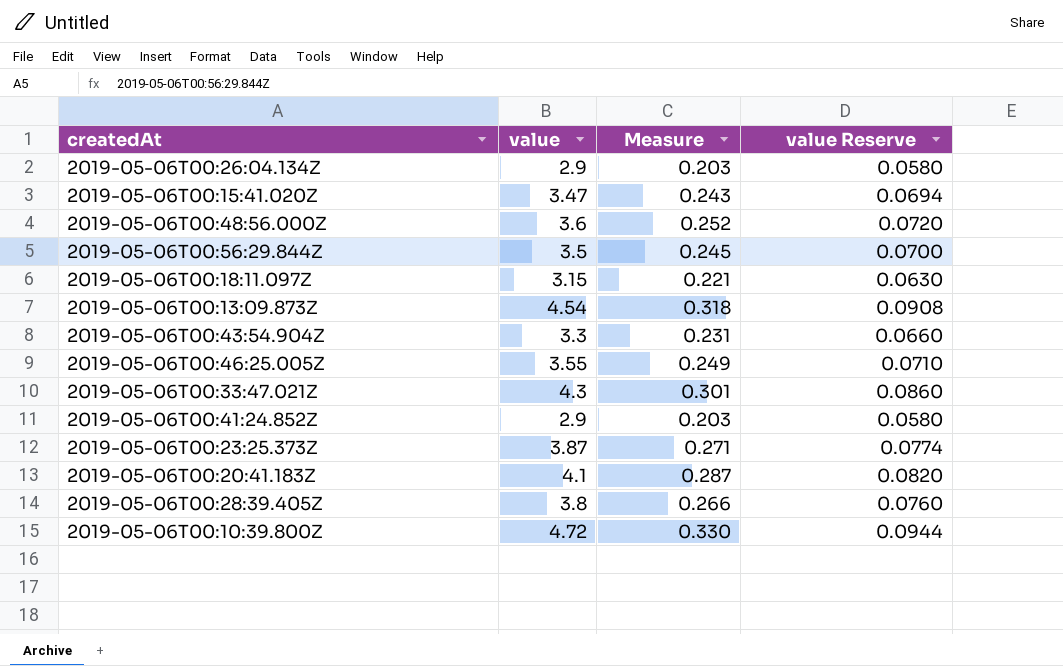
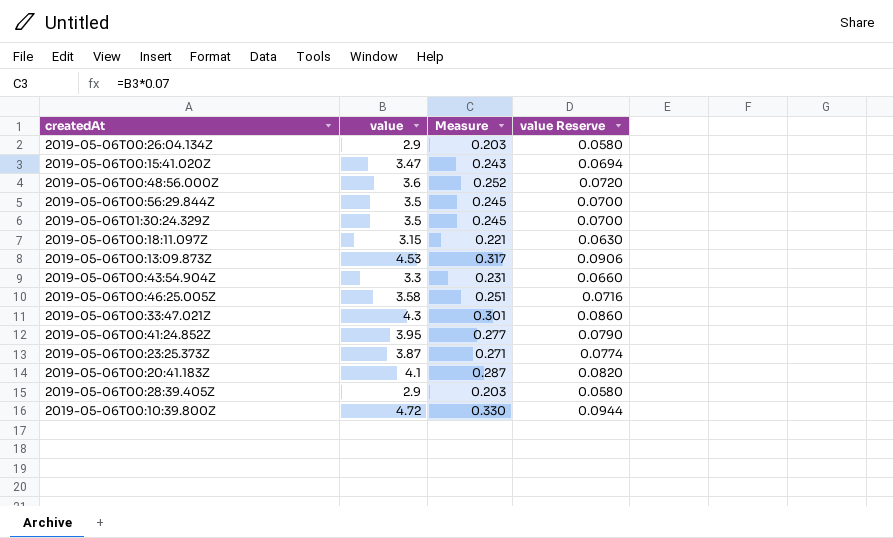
row 2019-05-06T01:30:24.329Z: none -> 3.5 | 0.245 | 0.0700
2019-05-06T00:13:09.873Z | value: 4.54 -> 4.53
2019-05-06T00:13:09.873Z | Measure: 0.318 -> 0.317
2019-05-06T00:13:09.873Z | value Reserve: 0.0908 -> 0.0906
2019-05-06T00:46:25.005Z | value: 3.55 -> 3.58
2019-05-06T00:46:25.005Z | Measure: 0.249 -> 0.251
2019-05-06T00:46:25.005Z | value Reserve: 0.0710 -> 0.0716
2019-05-06T00:41:24.852Z | value: 2.9 -> 3.95
2019-05-06T00:41:24.852Z | Measure: 0.203 -> 0.277
2019-05-06T00:41:24.852Z | value Reserve: 0.0580 -> 0.0790
2019-05-06T00:28:39.405Z | value: 3.8 -> 2.9
2019-05-06T00:28:39.405Z | Measure: 0.266 -> 0.203
2019-05-06T00:28:39.405Z | value Reserve: 0.0760 -> 0.0580

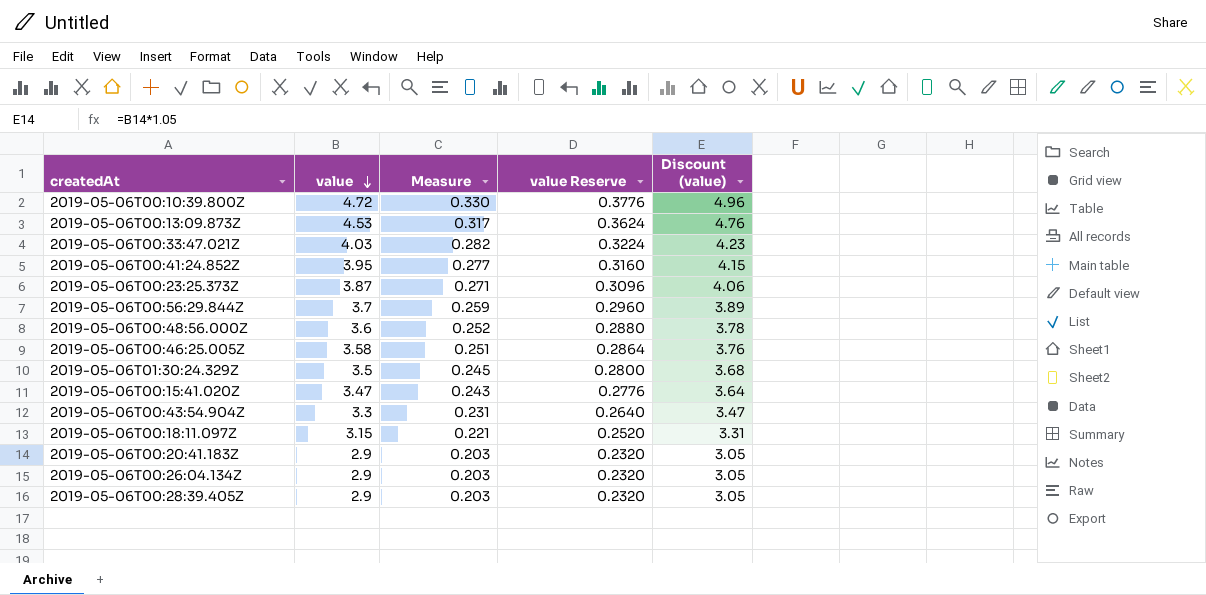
row order: none -> value descending
column value Reserve | formula: [value] * 0.02 -> [value] * 0.08
column Discount (value) | formula: none -> [value] * 1.05
2019-05-06T00:33:47.021Z | value: 4.3 -> 4.03
2019-05-06T00:33:47.021Z | Measure: 0.301 -> 0.282
2019-05-06T00:56:29.844Z | value: 3.5 -> 3.7
2019-05-06T00:56:29.844Z | Measure: 0.245 -> 0.259
2019-05-06T00:20:41.183Z | value: 4.1 -> 2.9
2019-05-06T00:20:41.183Z | Measure: 0.287 -> 0.203

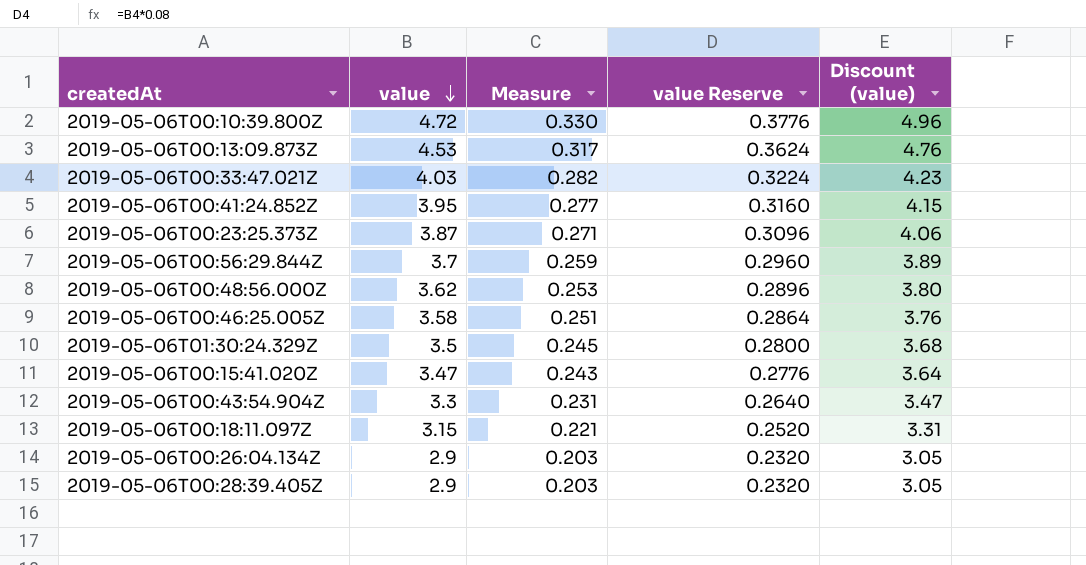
row 2019-05-06T00:20:41.183Z: 2.9 | 0.203 | 0.2320 | 3.05 -> none
2019-05-06T00:48:56.000Z | value: 3.6 -> 3.62
2019-05-06T00:48:56.000Z | Measure: 0.252 -> 0.253
2019-05-06T00:48:56.000Z | value Reserve: 0.2880 -> 0.2896
2019-05-06T00:48:56.000Z | Discount (value): 3.78 -> 3.80

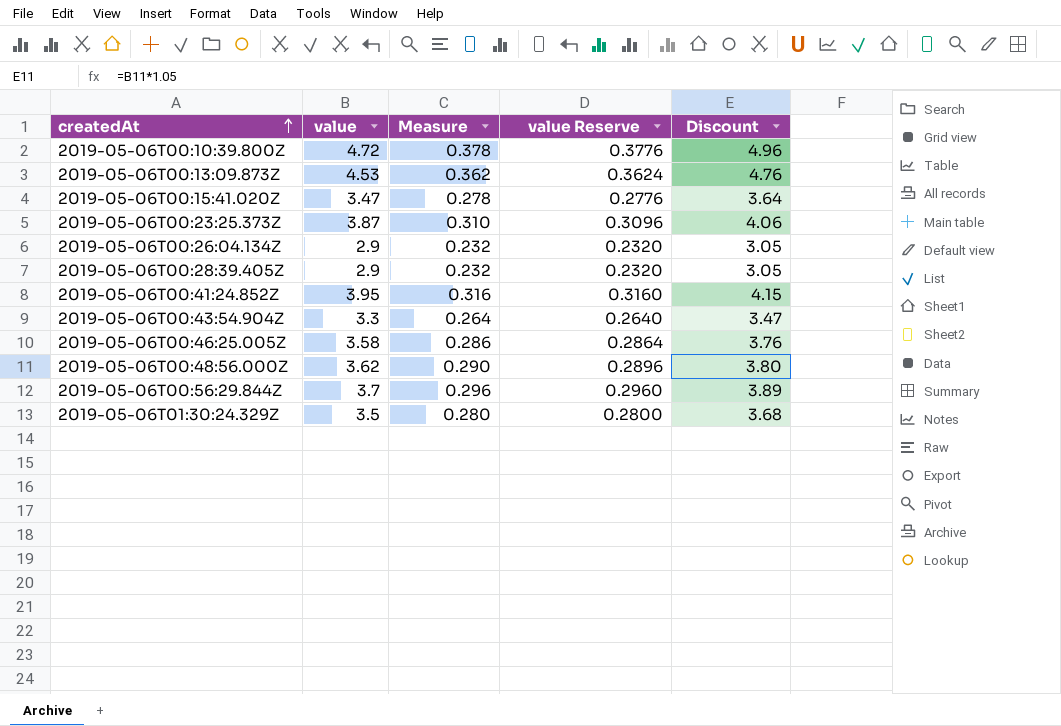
row order: value descending -> createdAt ascending
column Measure | formula: [value] * 0.07 -> [value] * 0.08
column name: Discount (value) -> Discount
row 2019-05-06T00:33:47.021Z: 4.03 | 0.282 | 0.3224 | 4.23 -> none
row 2019-05-06T00:18:11.097Z: 3.15 | 0.221 | 0.2520 | 3.31 -> none

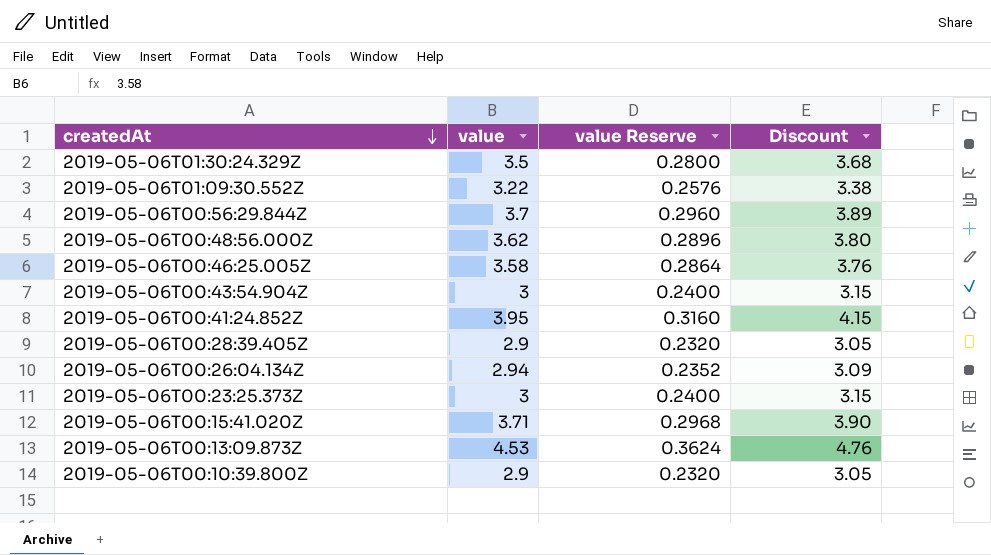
row order: createdAt ascending -> createdAt descending
column Measure | formula: [value] * 0.08 -> none
row 2019-05-06T01:09:30.552Z: none -> 3.22 | 0.2576 | 3.38
2019-05-06T00:43:54.904Z | value: 3.3 -> 3
2019-05-06T00:43:54.904Z | value Reserve: 0.2640 -> 0.2400
2019-05-06T00:43:54.904Z | Discount: 3.47 -> 3.15
2019-05-06T00:26:04.134Z | value: 2.9 -> 2.94
2019-05-06T00:26:04.134Z | value Reserve: 0.2320 -> 0.2352
2019-05-06T00:26:04.134Z | Discount: 3.05 -> 3.09
2019-05-06T00:23:25.373Z | value: 3.87 -> 3
2019-05-06T00:23:25.373Z | value Reserve: 0.3096 -> 0.2400
2019-05-06T00:23:25.373Z | Discount: 4.06 -> 3.15
2019-05-06T00:15:41.020Z | value: 3.47 -> 3.71
2019-05-06T00:15:41.020Z | value Reserve: 0.2776 -> 0.2968
2019-05-06T00:15:41.020Z | Discount: 3.64 -> 3.90
2019-05-06T00:10:39.800Z | value: 4.72 -> 2.9
2019-05-06T00:10:39.800Z | value Reserve: 0.3776 -> 0.2320
2019-05-06T00:10:39.800Z | Discount: 4.96 -> 3.05

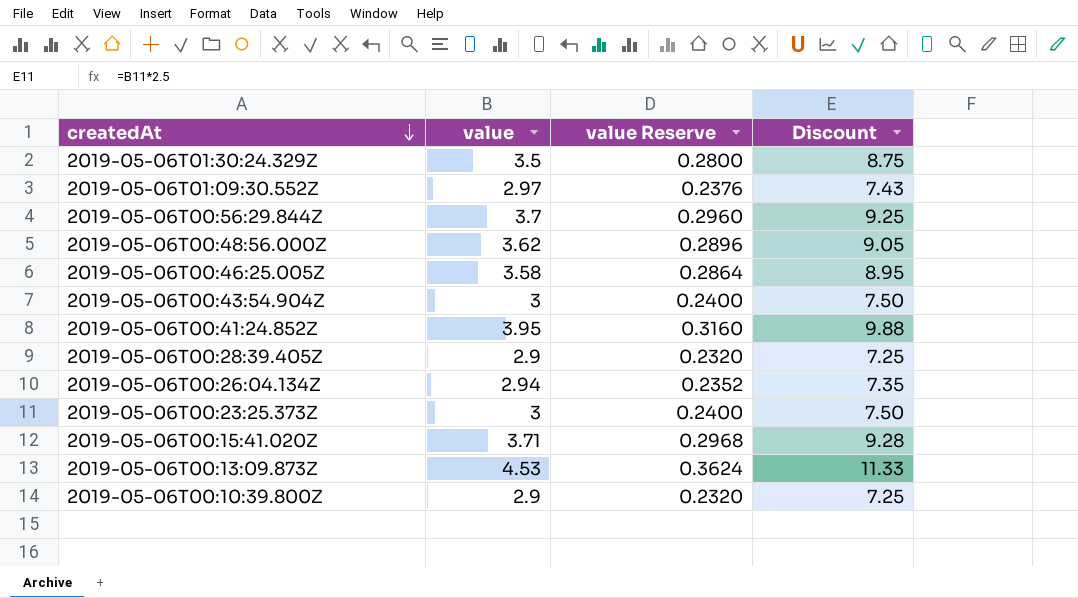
column Discount | formula: [value] * 1.05 -> [value] * 2.5
2019-05-06T01:09:30.552Z | value: 3.22 -> 2.97
2019-05-06T01:09:30.552Z | value Reserve: 0.2576 -> 0.2376

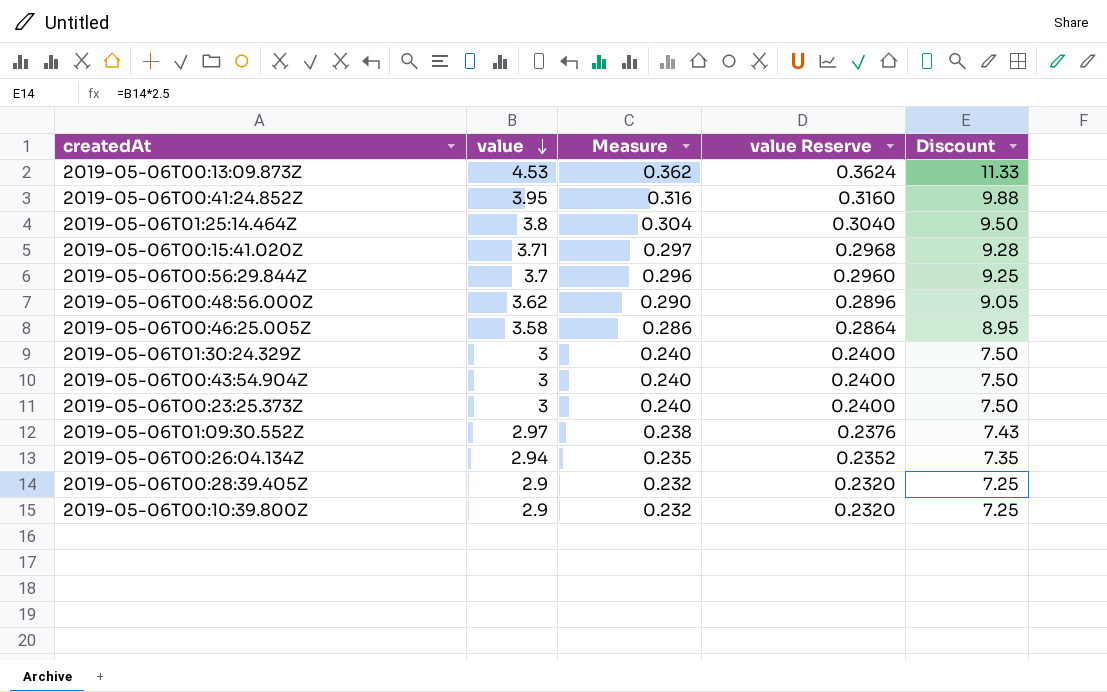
row order: createdAt descending -> value descending
column Measure | formula: none -> [value] * 0.08
row 2019-05-06T01:25:14.464Z: none -> 3.8 | 0.304 | 0.3040 | 9.50
2019-05-06T01:30:24.329Z | value: 3.5 -> 3
2019-05-06T01:30:24.329Z | value Reserve: 0.2800 -> 0.2400
2019-05-06T01:30:24.329Z | Discount: 8.75 -> 7.50

